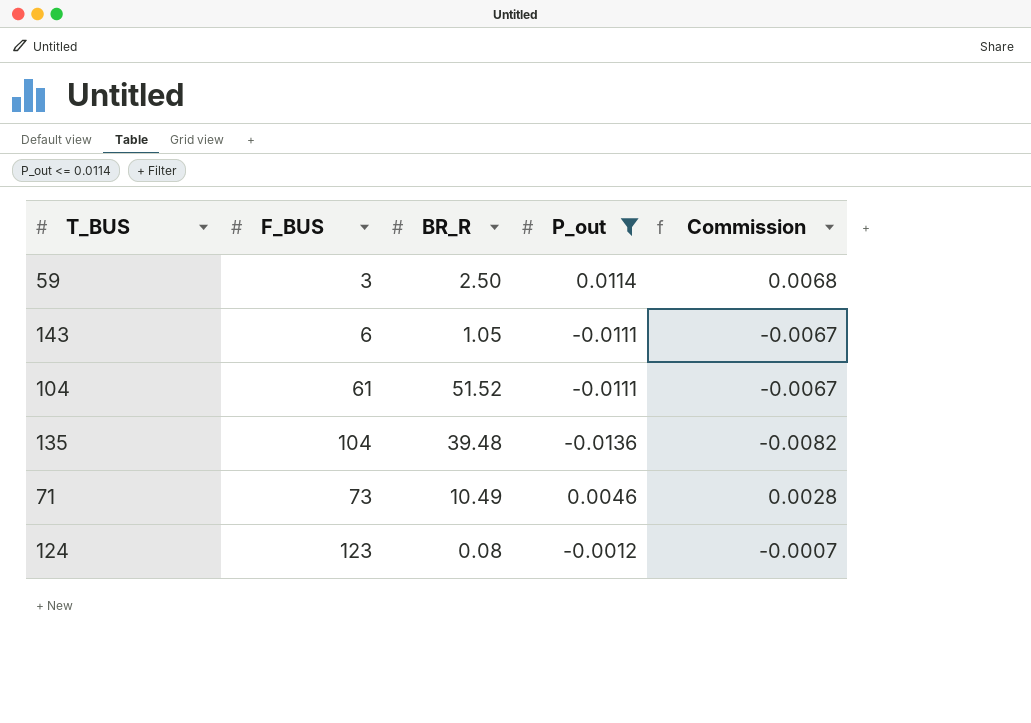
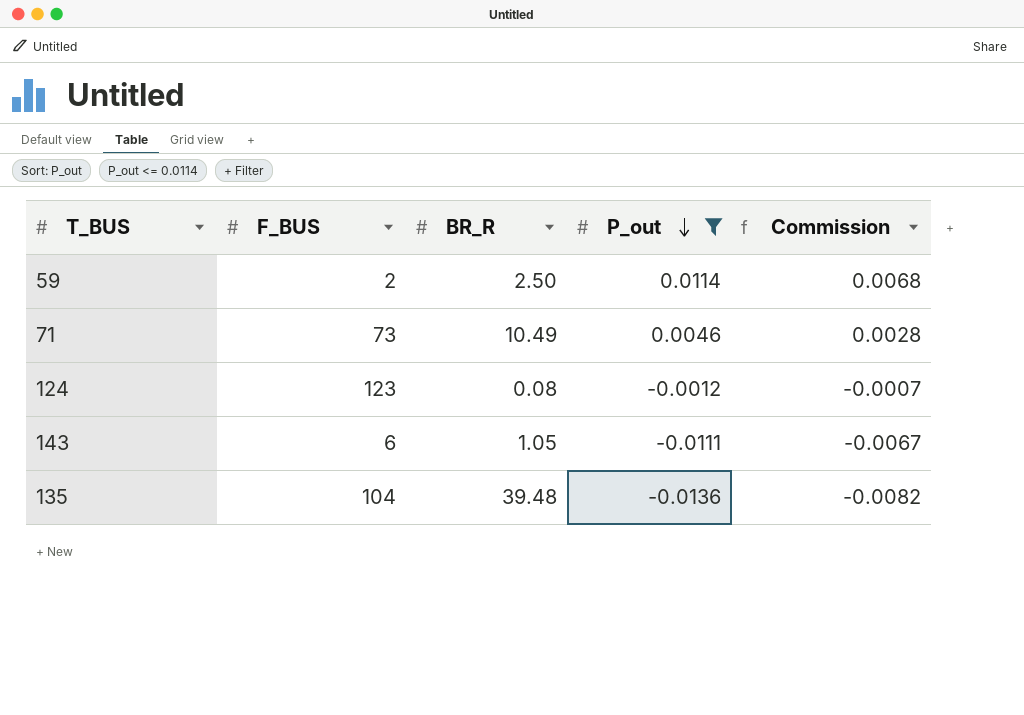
row order: none -> P_out descending
row 104: 61 | 51.52 | -0.0111 | -0.0067 -> none
59 | F_BUS: 3 -> 2

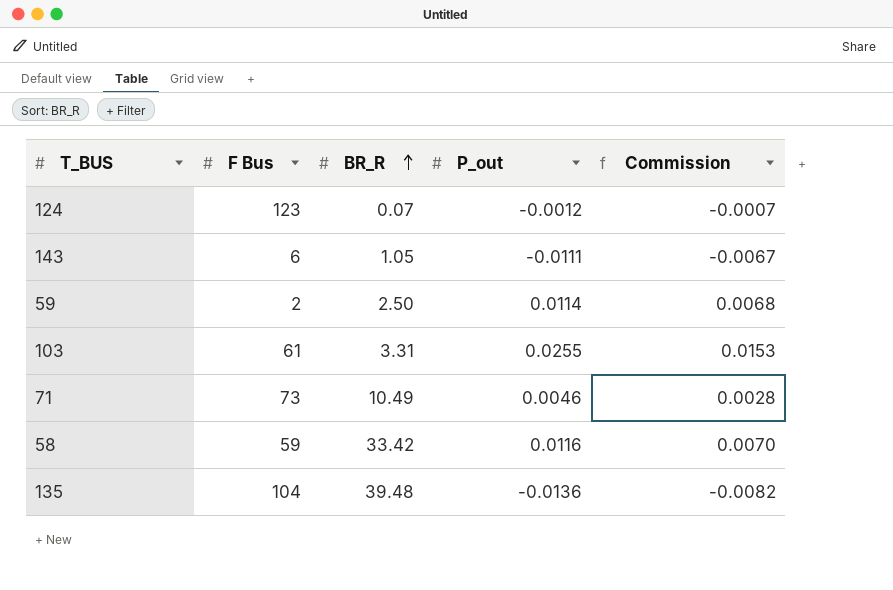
filter: P_out <= 0.0114 -> none
row order: P_out descending -> BR_R ascending
column name: F_BUS -> F Bus
124 | BR_R: 0.08 -> 0.07

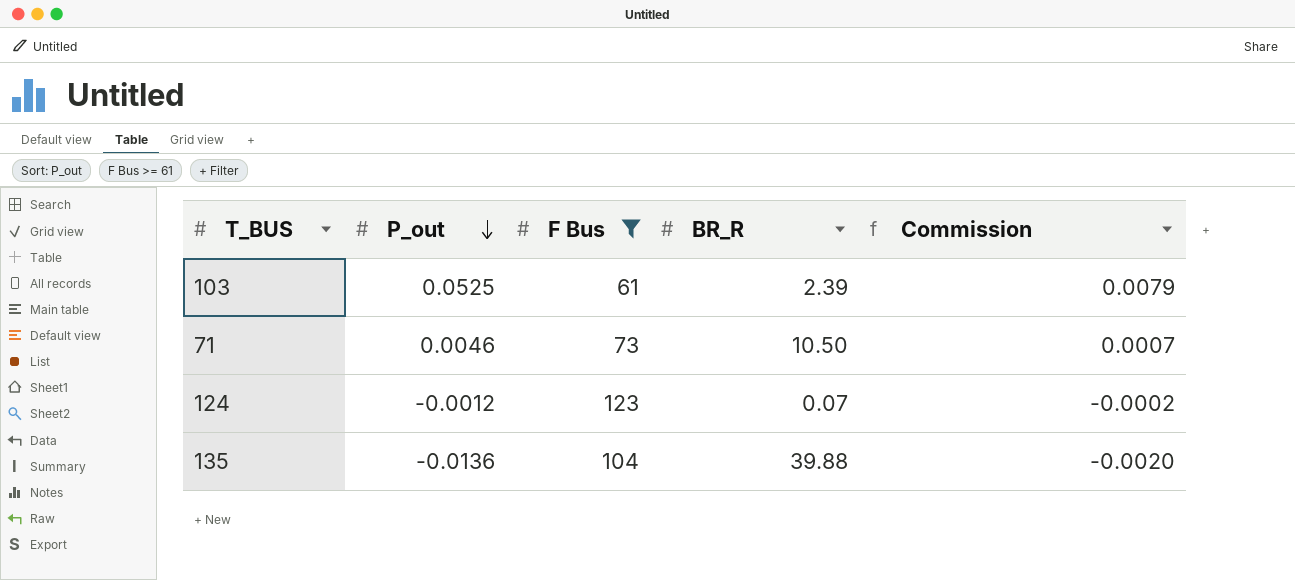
filter: none -> F Bus >= 61
row order: BR_R ascending -> P_out descending
column P_out | position: 4 -> 2
column Commission | formula: [P_out] * 0.6 -> [P_out] * 0.15
103 | P_out: 0.0255 -> 0.0525
103 | BR_R: 3.31 -> 2.39
71 | BR_R: 10.49 -> 10.50
135 | BR_R: 39.48 -> 39.88

